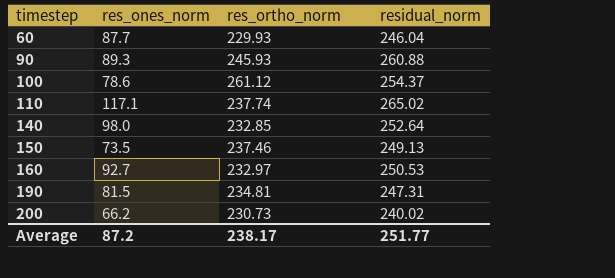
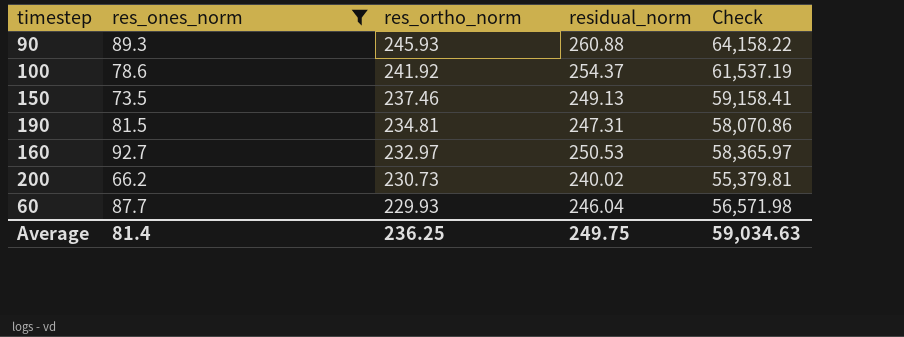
filter: none -> res_ones_norm <= 92.7
row order: timestep ascending -> res_ortho_norm descending
column Check | formula: none -> [res_ortho_norm] * [residual_norm]
100 | res_ortho_norm: 261.12 -> 241.92
Average | res_ones_norm: 87.2 -> 81.4
Average | res_ortho_norm: 238.17 -> 236.25
Average | residual_norm: 251.77 -> 249.75

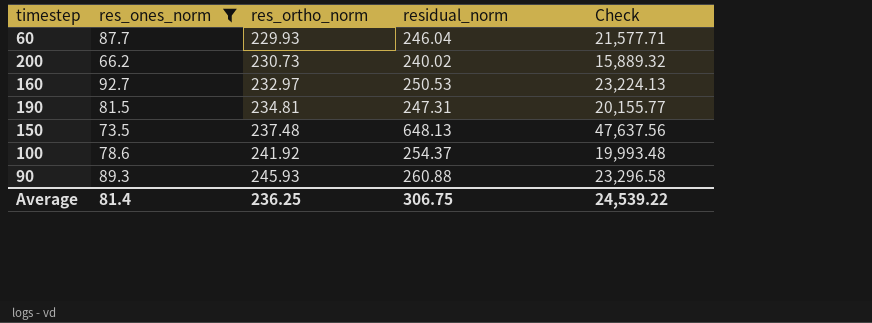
row order: res_ortho_norm descending -> res_ortho_norm ascending
column Check | formula: [res_ortho_norm] * [residual_norm] -> [res_ones_norm] * [residual_norm]
150 | res_ortho_norm: 237.46 -> 237.48
150 | residual_norm: 249.13 -> 648.13
Average | residual_norm: 249.75 -> 306.75
Average | Check: 59,034.63 -> 24,539.22

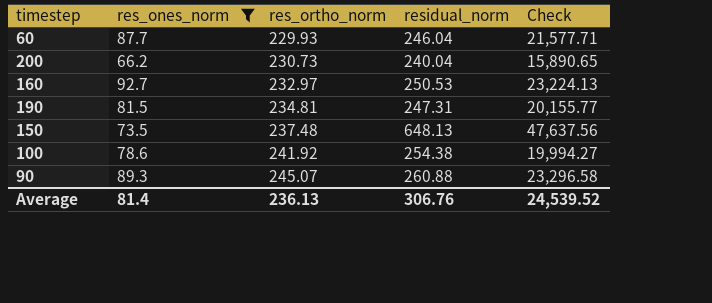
200 | residual_norm: 240.02 -> 240.04
200 | Check: 15,889.32 -> 15,890.65
100 | residual_norm: 254.37 -> 254.38
100 | Check: 19,993.48 -> 19,994.27
90 | res_ortho_norm: 245.93 -> 245.07
Average | res_ortho_norm: 236.25 -> 236.13
Average | residual_norm: 306.75 -> 306.76
Average | Check: 24,539.22 -> 24,539.52

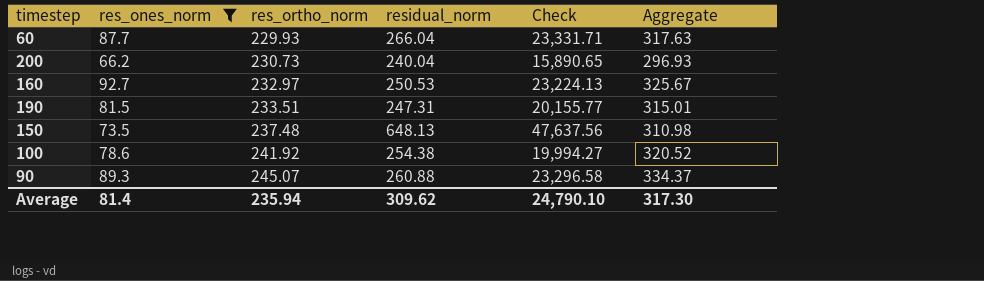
column Aggregate | formula: none -> [res_ones_norm] + [res_ortho_norm]
60 | residual_norm: 246.04 -> 266.04
60 | Check: 21,577.71 -> 23,331.71
190 | res_ortho_norm: 234.81 -> 233.51
Average | res_ortho_norm: 236.13 -> 235.94
Average | residual_norm: 306.76 -> 309.62
Average | Check: 24,539.52 -> 24,790.10

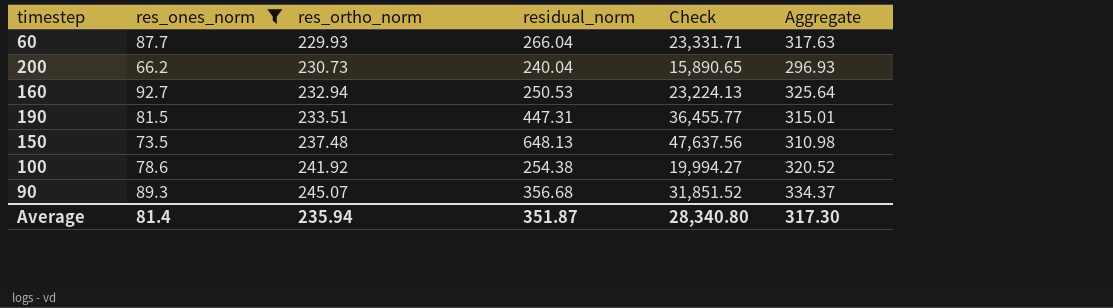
160 | res_ortho_norm: 232.97 -> 232.94
160 | Aggregate: 325.67 -> 325.64
190 | residual_norm: 247.31 -> 447.31
190 | Check: 20,155.77 -> 36,455.77
90 | residual_norm: 260.88 -> 356.68
90 | Check: 23,296.58 -> 31,851.52
Average | residual_norm: 309.62 -> 351.87
Average | Check: 24,790.10 -> 28,340.80

